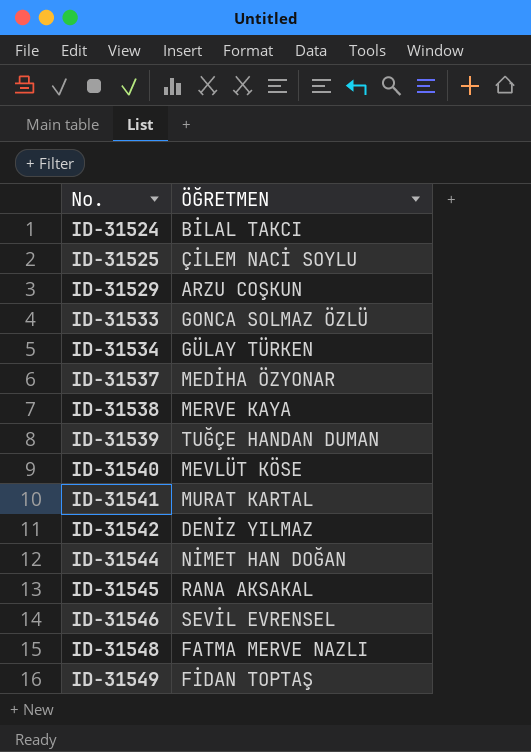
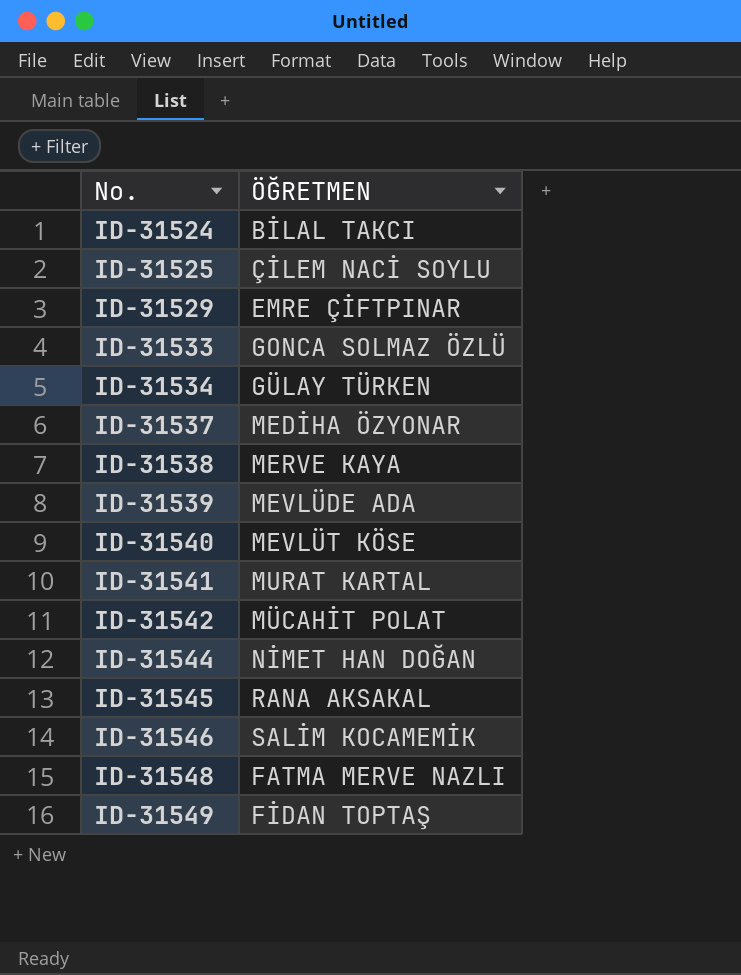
ID-31529 | ÖĞRETMEN: ARZU COŞKUN -> EMRE ÇİFTPINAR
ID-31539 | ÖĞRETMEN: TUĞÇE HANDAN DUMAN -> MEVLÜDE ADA
ID-31542 | ÖĞRETMEN: DENİZ YILMAZ -> MÜCAHİT POLAT
ID-31546 | ÖĞRETMEN: SEVİL EVRENSEL -> SALİM KOCAMEMİK

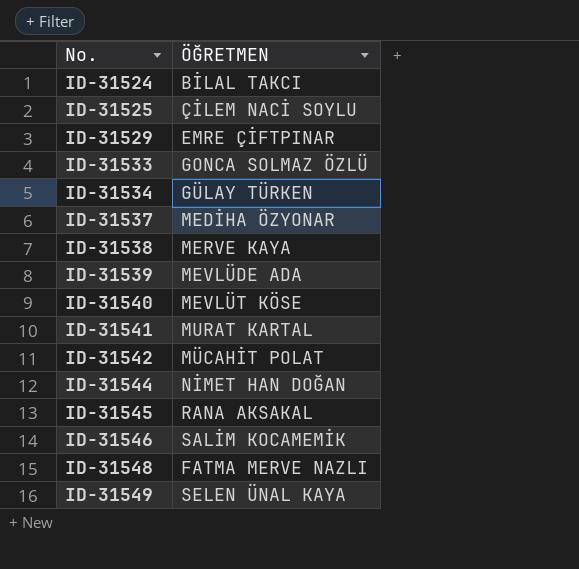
ID-31549 | ÖĞRETMEN: FİDAN TOPTAŞ -> SELEN ÜNAL KAYA

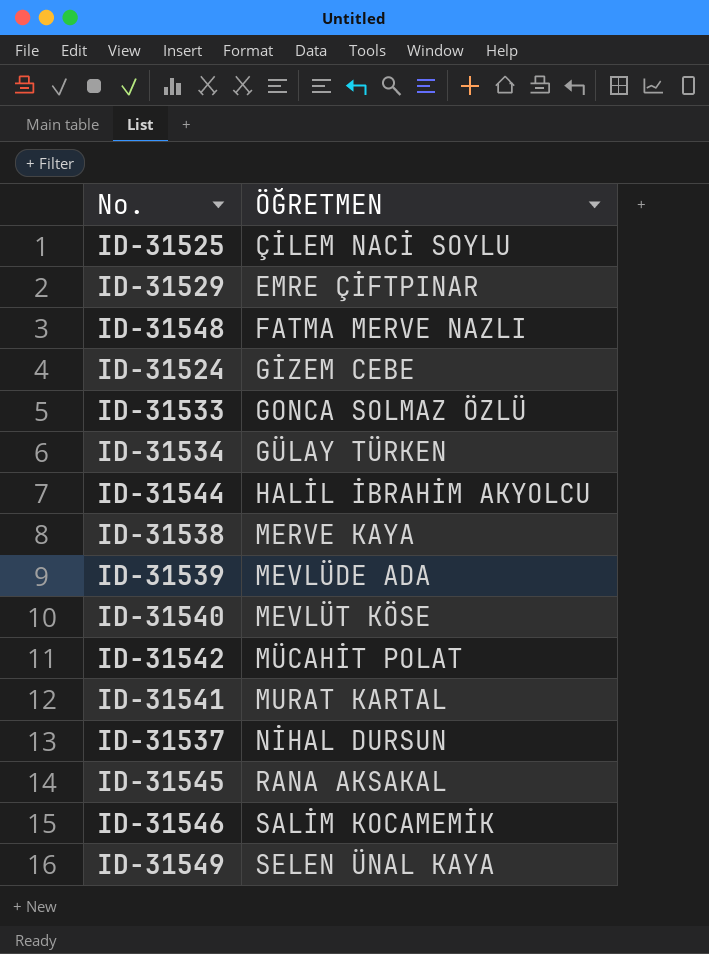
row order: No. ascending -> ÖĞRETMEN ascending
ID-31524 | ÖĞRETMEN: BİLAL TAKCI -> GİZEM CEBE
ID-31544 | ÖĞRETMEN: NİMET HAN DOĞAN -> HALİL İBRAHİM AKYOLCU
ID-31537 | ÖĞRETMEN: MEDİHA ÖZYONAR -> NİHAL DURSUN

